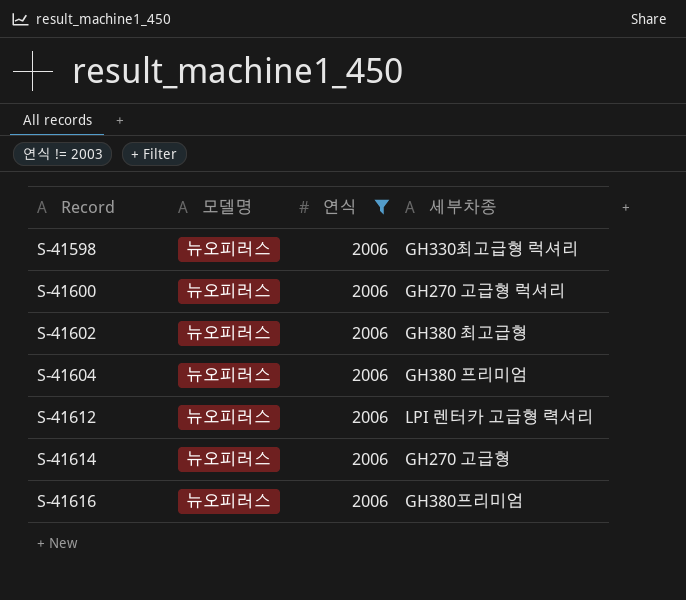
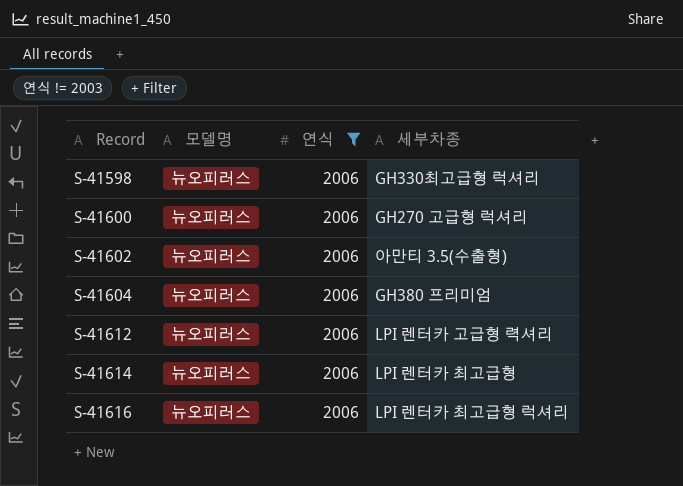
S-41602 | 세부차종: GH380 최고급형 -> 아만티 3.5(수출형)
S-41614 | 세부차종: GH270 고급형 -> LPI 렌터카 최고급형
S-41616 | 세부차종: GH380프리미엄 -> LPI 렌터카 최고급형 럭셔리

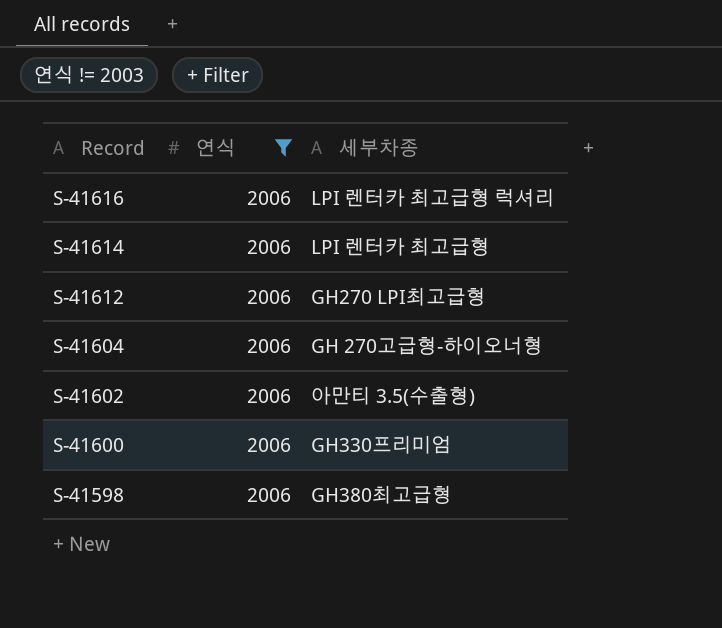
row order: Record ascending -> Record descending
column 모델명 | position: 2 -> none
S-41612 | 세부차종: LPI 렌터카 고급형 력셔리 -> GH270 LPI최고급형
S-41604 | 세부차종: GH380 프리미엄 -> GH 270고급형-하이오너형
S-41600 | 세부차종: GH270 고급형 럭셔리 -> GH330프리미엄
S-41598 | 세부차종: GH330최고급형 럭셔리 -> GH380최고급형

